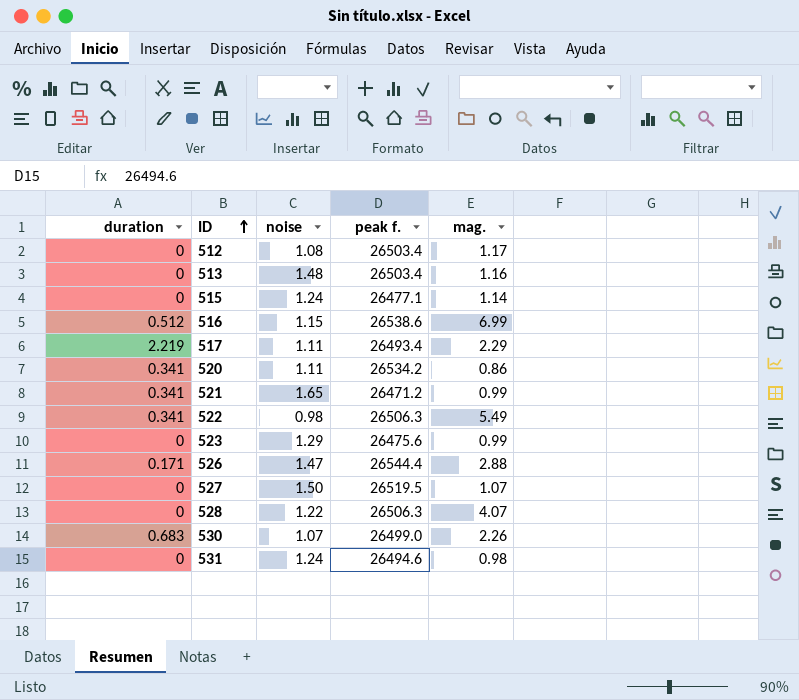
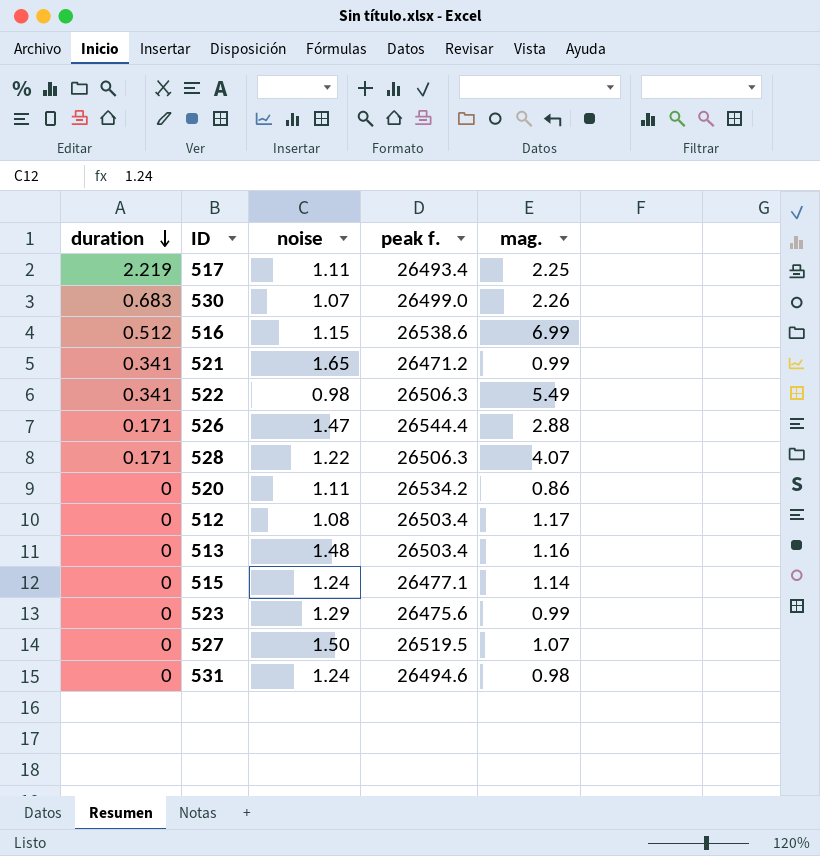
row order: ID ascending -> duration descending
517 | mag.: 2.29 -> 2.25
528 | duration: 0 -> 0.171
520 | duration: 0.341 -> 0

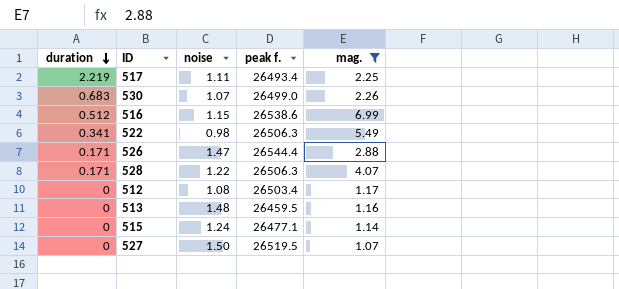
filter: none -> mag. >= 1.07
513 | peak f.: 26503.4 -> 26459.5

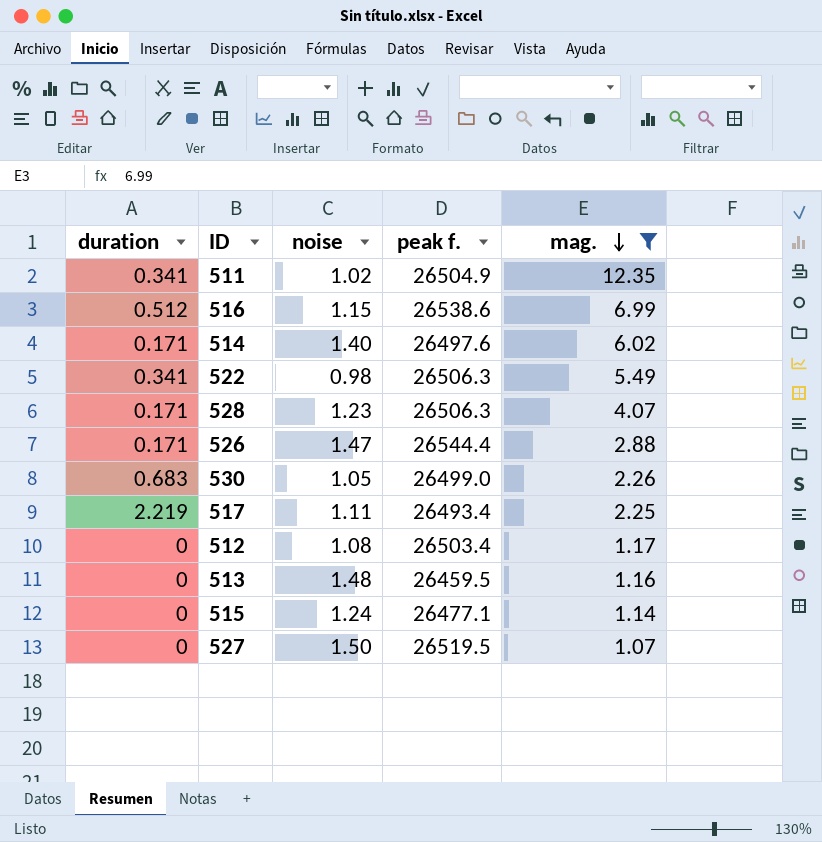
row order: duration descending -> mag. descending
row 511: none -> 0.341 | 1.02 | 26504.9 | 12.35
row 514: none -> 0.171 | 1.40 | 26497.6 | 6.02
528 | noise: 1.22 -> 1.23
530 | noise: 1.07 -> 1.05

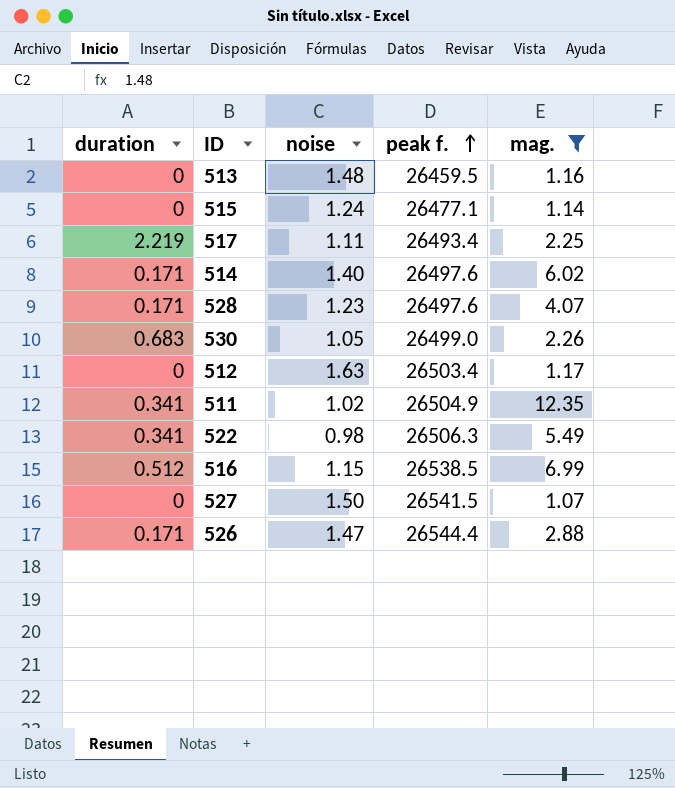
row order: mag. descending -> peak f. ascending
528 | peak f.: 26506.3 -> 26497.6
512 | noise: 1.08 -> 1.63
516 | peak f.: 26538.6 -> 26538.5
527 | peak f.: 26519.5 -> 26541.5

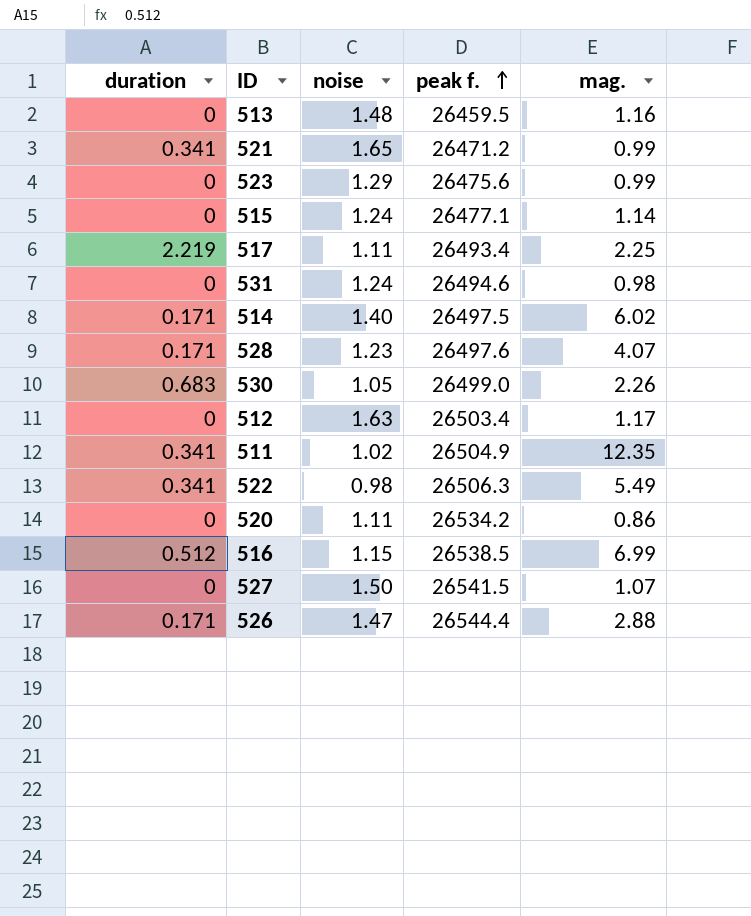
filter: mag. >= 1.07 -> none
514 | peak f.: 26497.6 -> 26497.5

